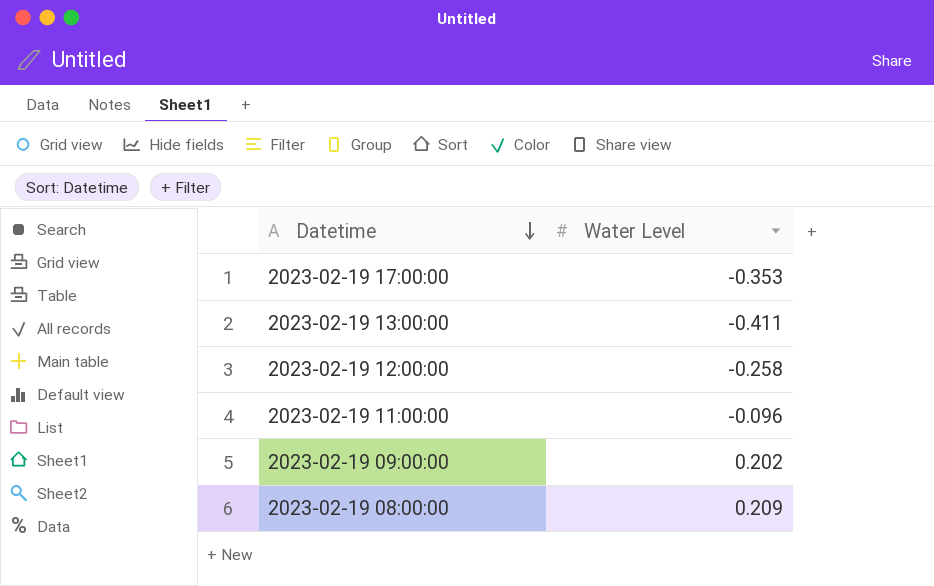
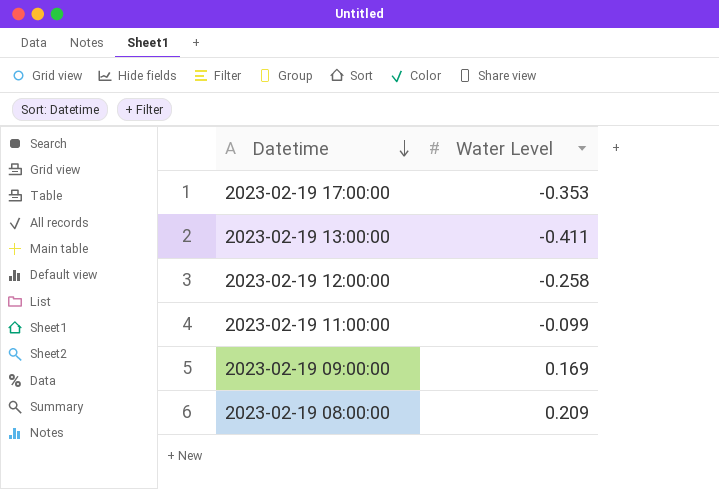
2023-02-19 11:00:00 | Water Level: -0.096 -> -0.099
2023-02-19 09:00:00 | Water Level: 0.202 -> 0.169

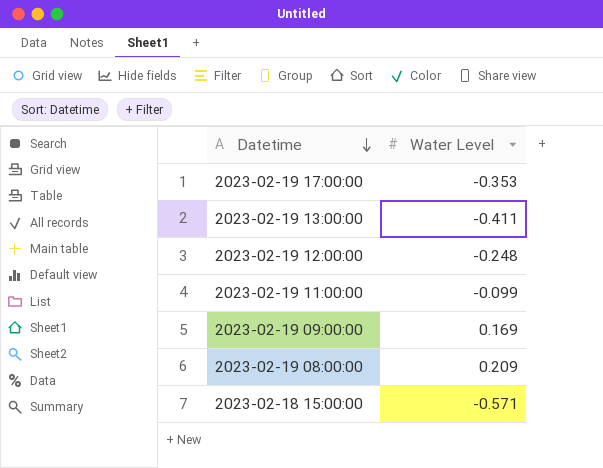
2023-02-19 12:00:00 | Water Level: -0.258 -> -0.248
row 2023-02-18 15:00:00: none -> -0.571

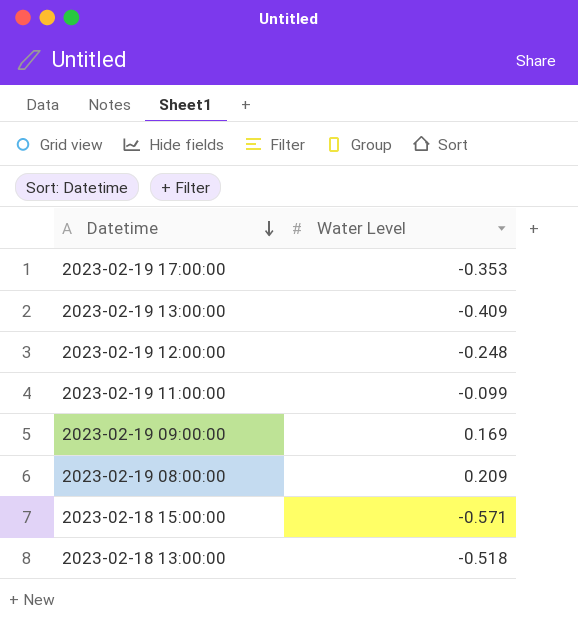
2023-02-19 13:00:00 | Water Level: -0.411 -> -0.409
row 2023-02-18 13:00:00: none -> -0.518

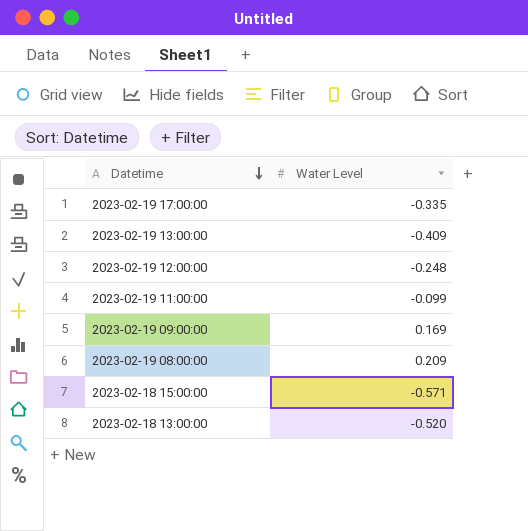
2023-02-19 17:00:00 | Water Level: -0.353 -> -0.335
2023-02-18 13:00:00 | Water Level: -0.518 -> -0.520

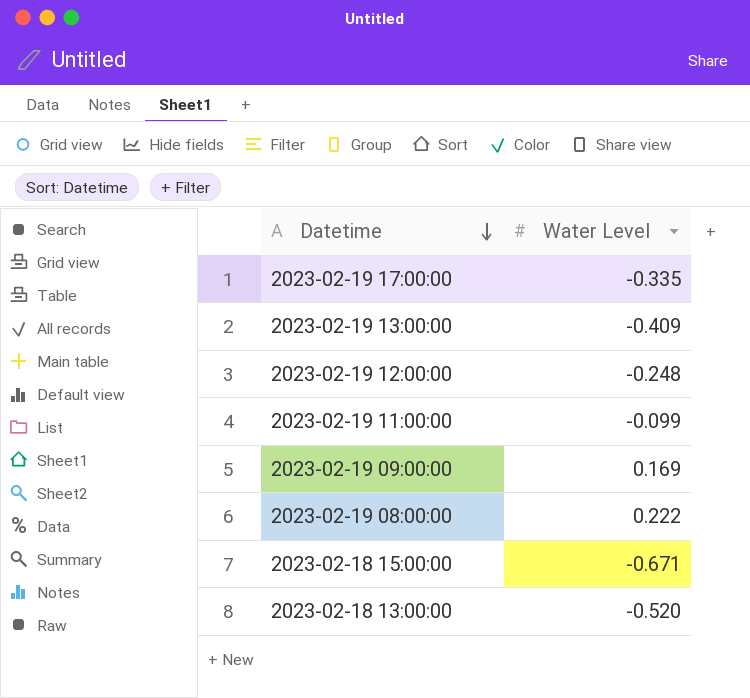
2023-02-19 08:00:00 | Water Level: 0.209 -> 0.222
2023-02-18 15:00:00 | Water Level: -0.571 -> -0.671

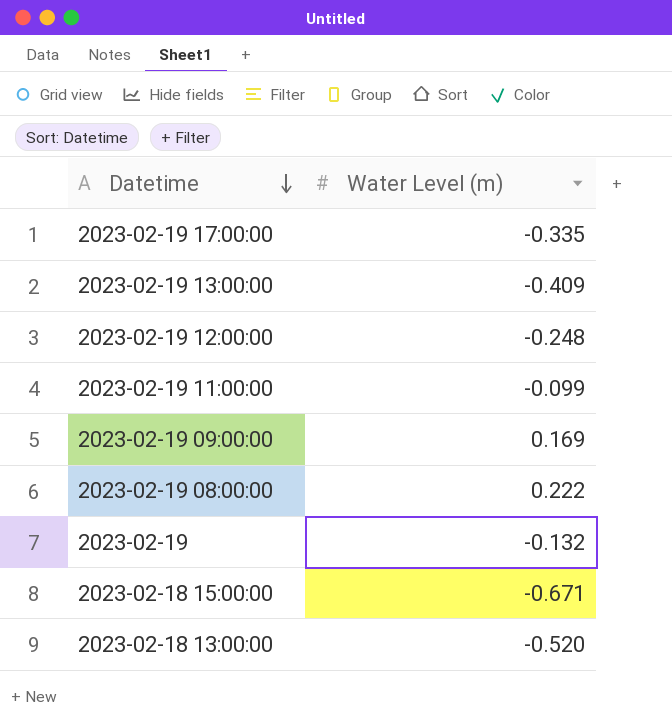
column name: Water Level -> Water Level (m)
row 2023-02-19: none -> -0.132

